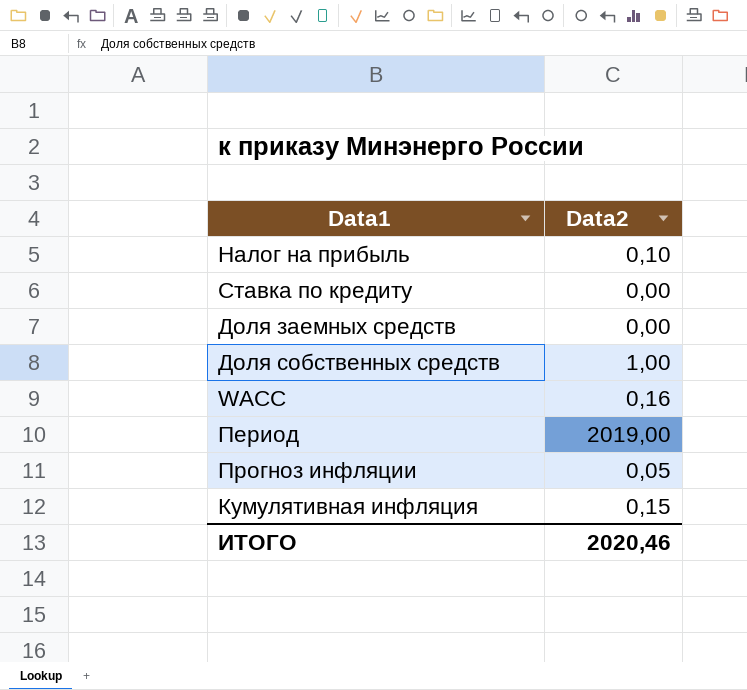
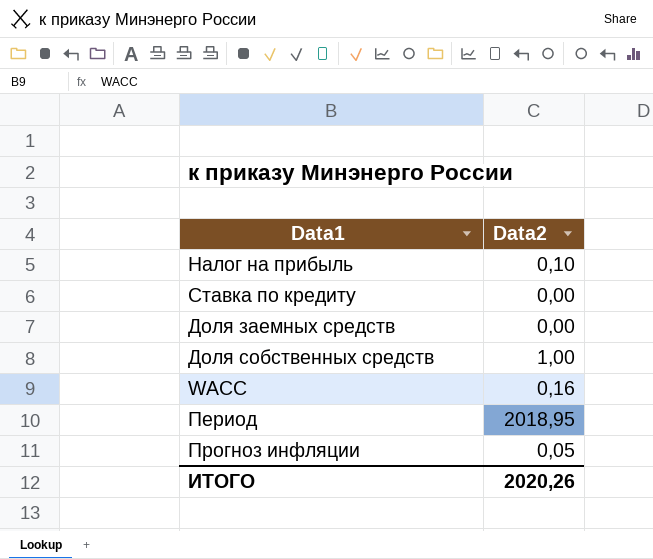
row Кумулятивная инфляция: 0,15 -> none
Период | Data2: 2019,00 -> 2018,95
ИТОГО | Data2: 2020,46 -> 2020,26

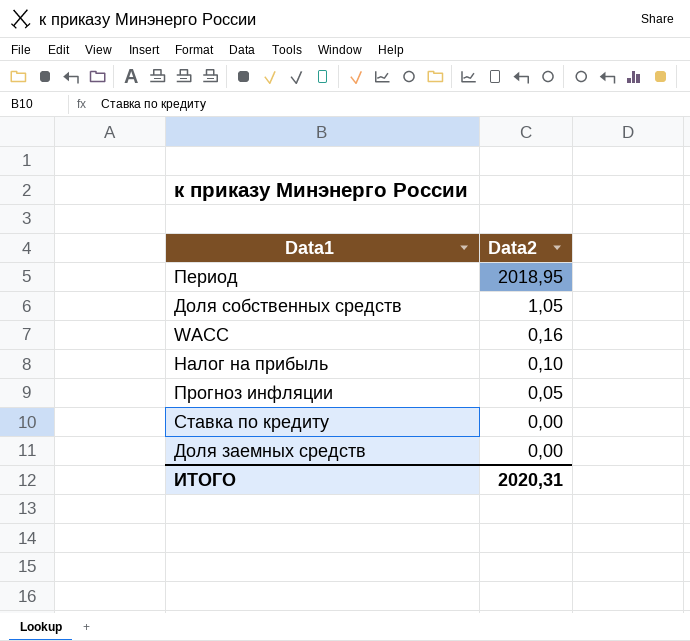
row order: none -> Data2 descending
Доля собственных средств | Data2: 1,00 -> 1,05
ИТОГО | Data2: 2020,26 -> 2020,31

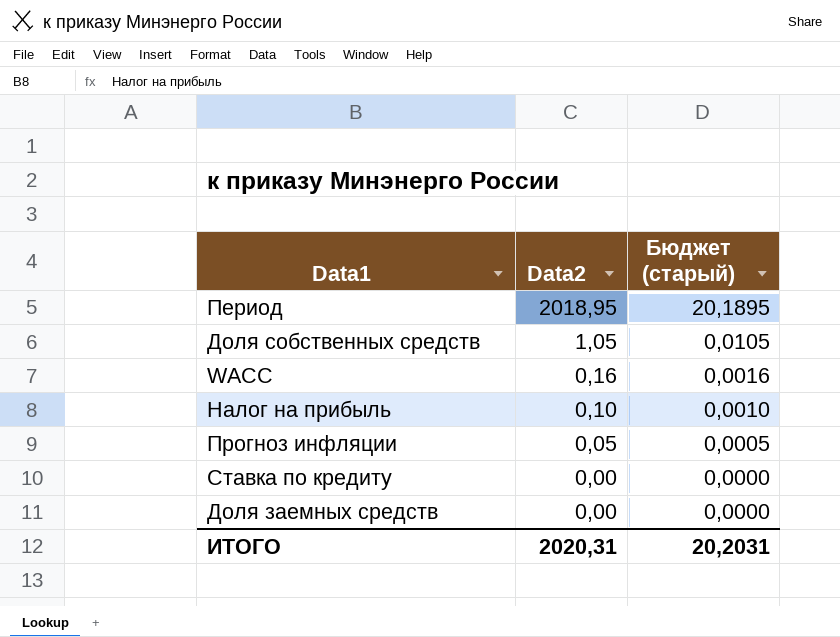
column Бюджет (старый) | formula: none -> [Data2] * 0,01

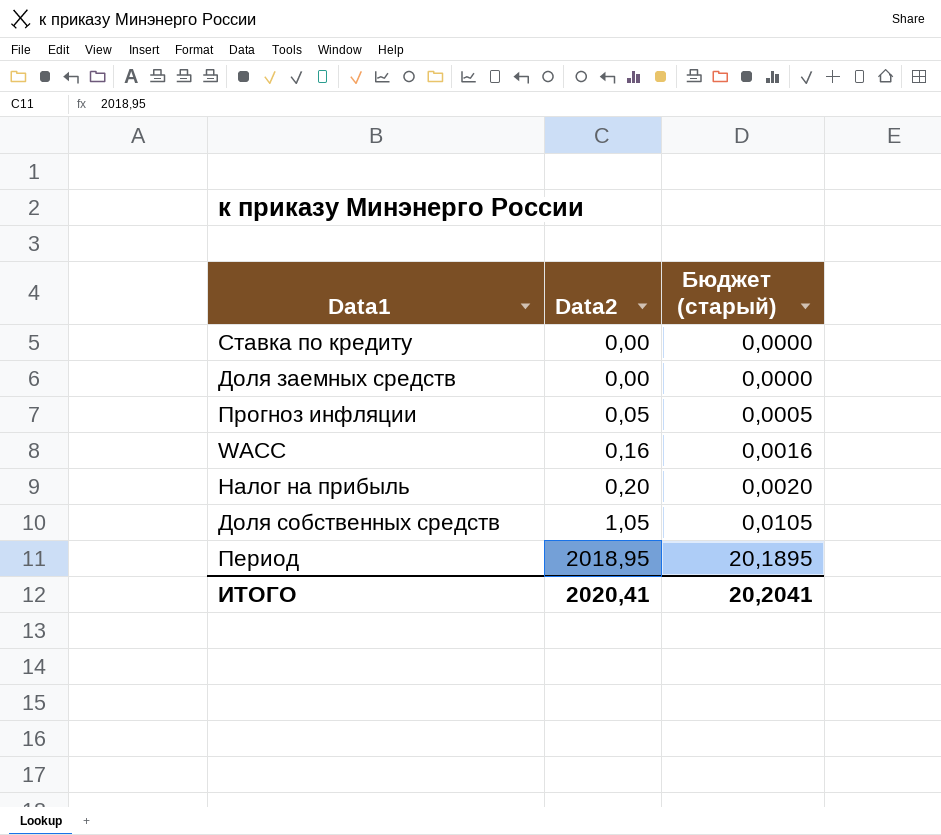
row order: Data2 descending -> Data2 ascending
Налог на прибыль | Data2: 0,10 -> 0,20
Налог на прибыль | Бюджет (старый): 0,0010 -> 0,0020
ИТОГО | Data2: 2020,31 -> 2020,41
ИТОГО | Бюджет (старый): 20,2031 -> 20,2041

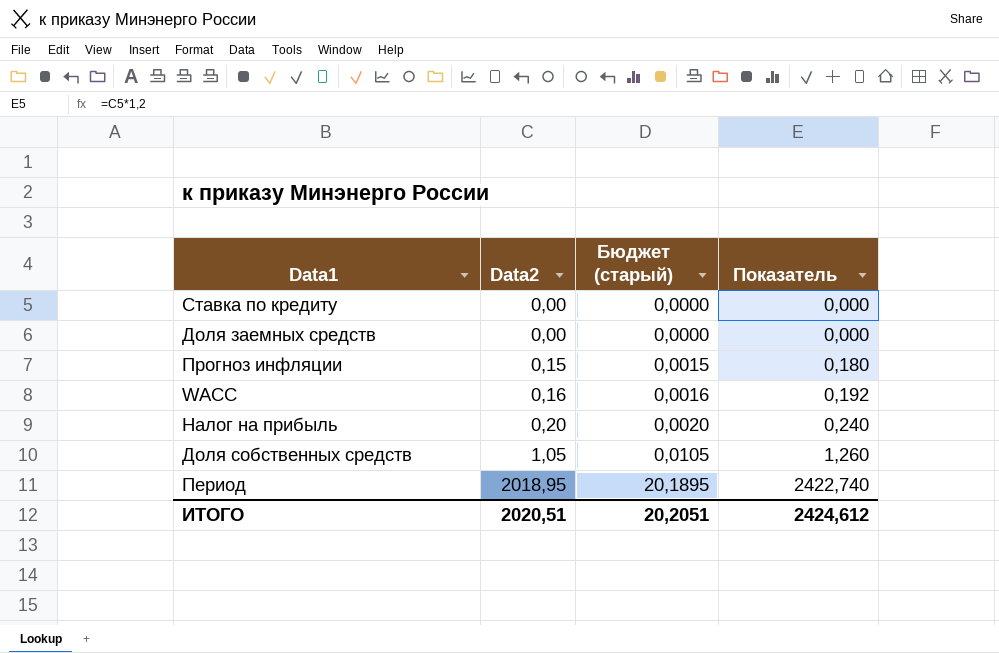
column Показатель | formula: none -> [Data2] * 1,2
Прогноз инфляции | Data2: 0,05 -> 0,15
Прогноз инфляции | Бюджет (старый): 0,0005 -> 0,0015
ИТОГО | Data2: 2020,41 -> 2020,51
ИТОГО | Бюджет (старый): 20,2041 -> 20,2051

